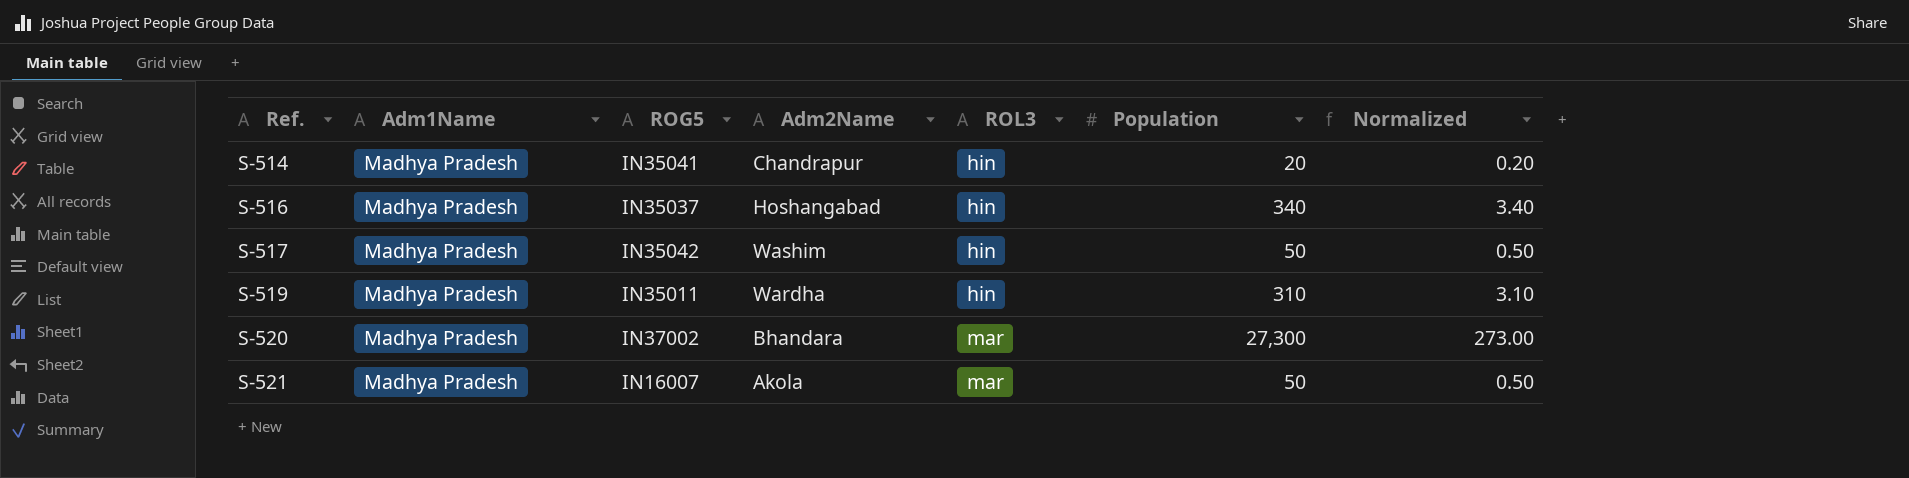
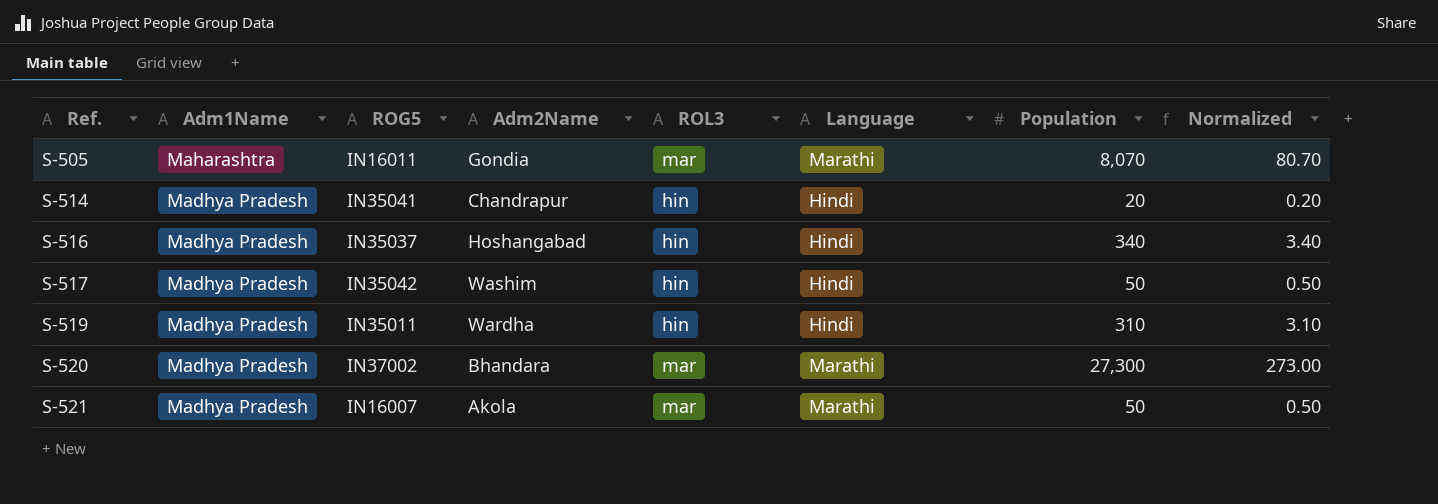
column Language | position: none -> 6
row S-505: none -> Maharashtra | IN16011 | Gondia | mar | Marathi | 8,070 | 80.70

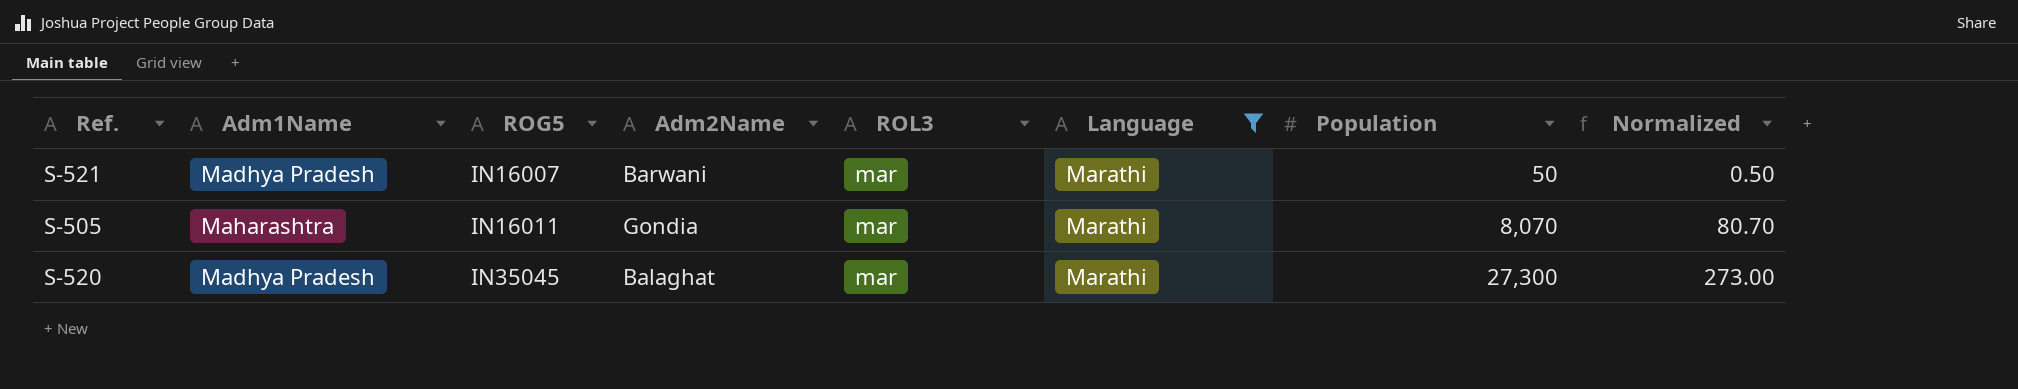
filter: none -> Language = Marathi
row order: Ref. ascending -> ROG5 ascending
S-521 | Adm2Name: Akola -> Barwani
S-520 | ROG5: IN37002 -> IN35045
S-520 | Adm2Name: Bhandara -> Balaghat

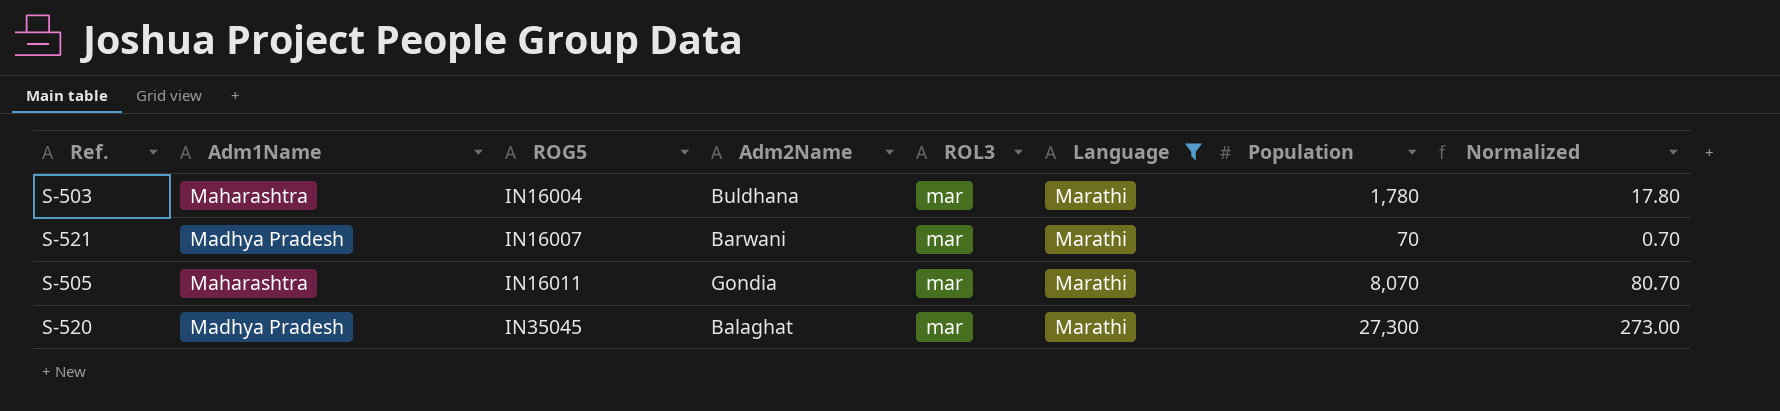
row S-503: none -> Maharashtra | IN16004 | Buldhana | mar | Marathi | 1,780 | 17.80
S-521 | Population: 50 -> 70
S-521 | Normalized: 0.50 -> 0.70

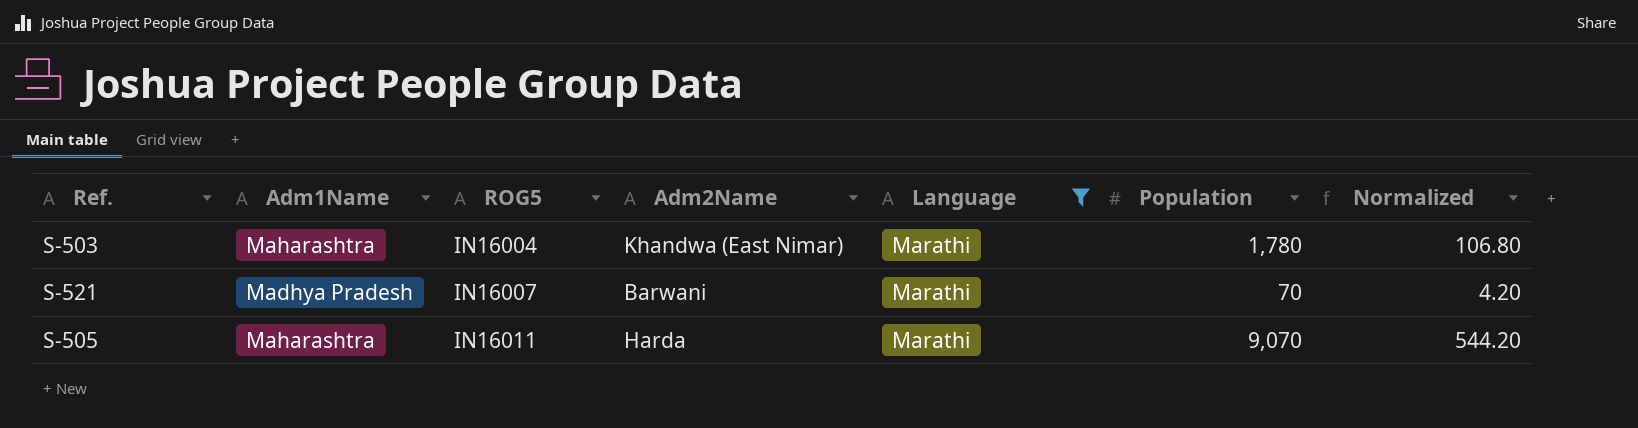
column ROL3 | position: 5 -> none
column Normalized | formula: [Population] * 0.01 -> [Population] * 0.06
row S-520: Madhya Pradesh | IN35045 | Balaghat | mar | Marathi | 27,300 | 273.00 -> none
S-503 | Adm2Name: Buldhana -> Khandwa (East Nimar)
S-505 | Adm2Name: Gondia -> Harda
S-505 | Population: 8,070 -> 9,070

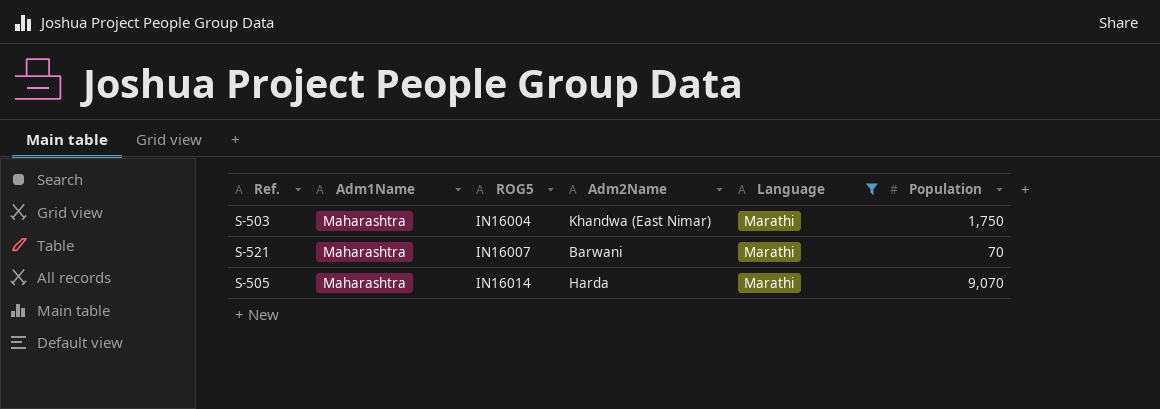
column Normalized | formula: [Population] * 0.06 -> none
S-503 | Population: 1,780 -> 1,750
S-521 | Adm1Name: Madhya Pradesh -> Maharashtra
S-505 | ROG5: IN16011 -> IN16014

